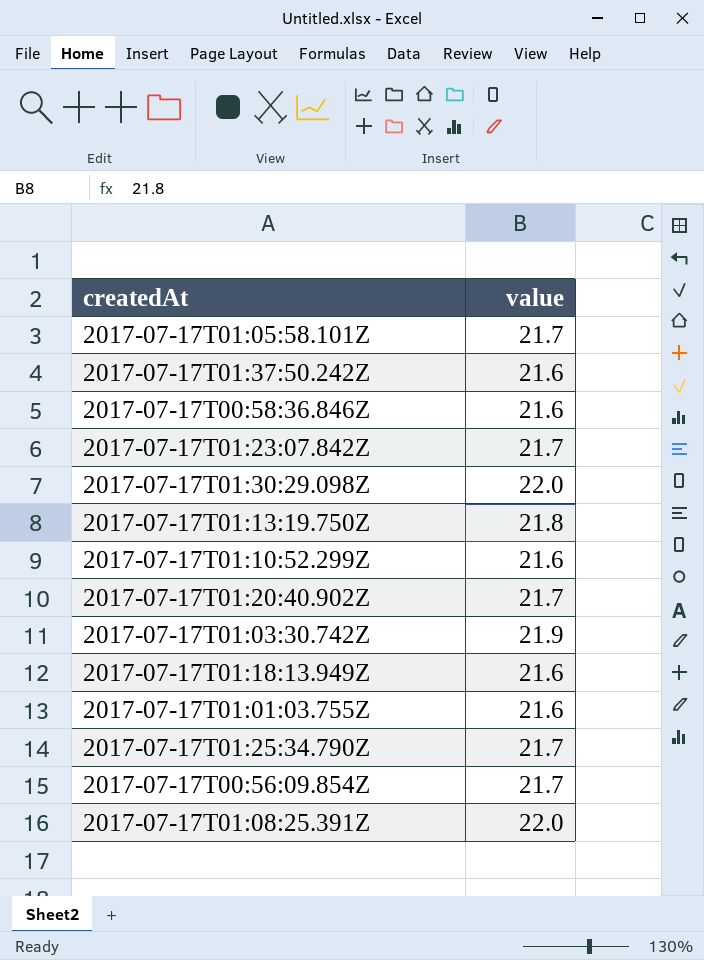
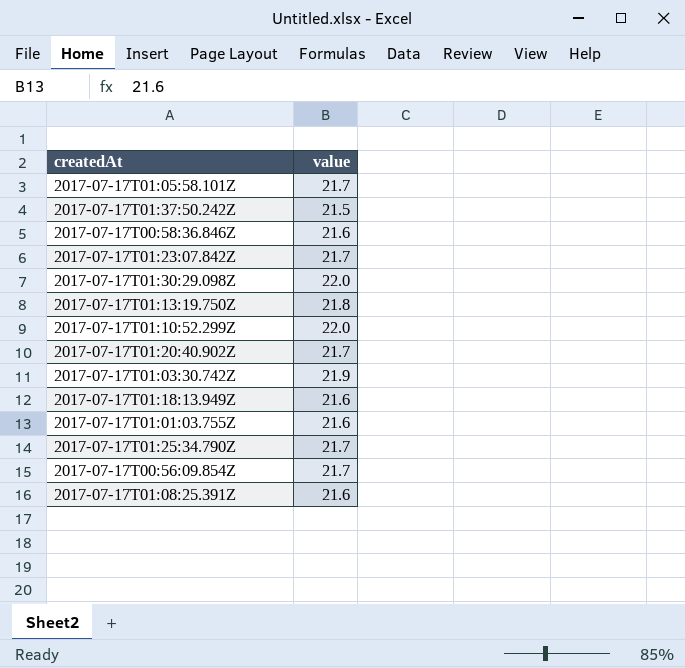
2017-07-17T01:37:50.242Z | value: 21.6 -> 21.5
2017-07-17T01:10:52.299Z | value: 21.6 -> 22.0
2017-07-17T01:08:25.391Z | value: 22.0 -> 21.6

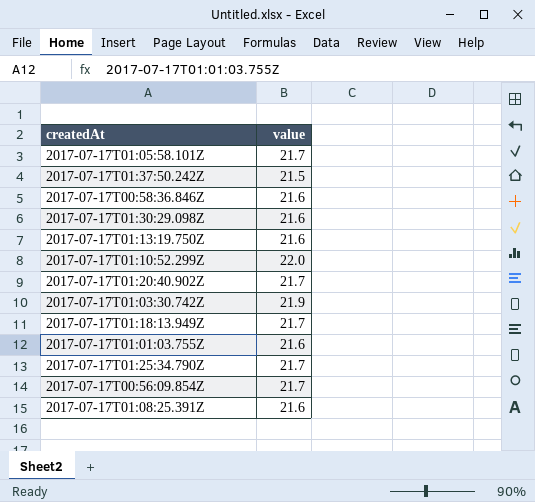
row 2017-07-17T01:23:07.842Z: 21.7 -> none
2017-07-17T01:30:29.098Z | value: 22.0 -> 21.6
2017-07-17T01:13:19.750Z | value: 21.8 -> 21.6
2017-07-17T01:18:13.949Z | value: 21.6 -> 21.7

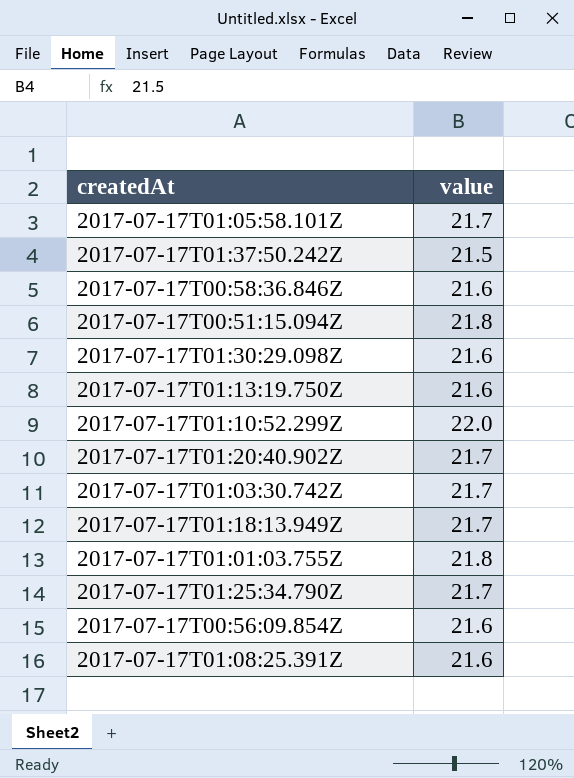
row 2017-07-17T00:51:15.094Z: none -> 21.8
2017-07-17T01:03:30.742Z | value: 21.9 -> 21.7
2017-07-17T01:01:03.755Z | value: 21.6 -> 21.8
2017-07-17T00:56:09.854Z | value: 21.7 -> 21.6

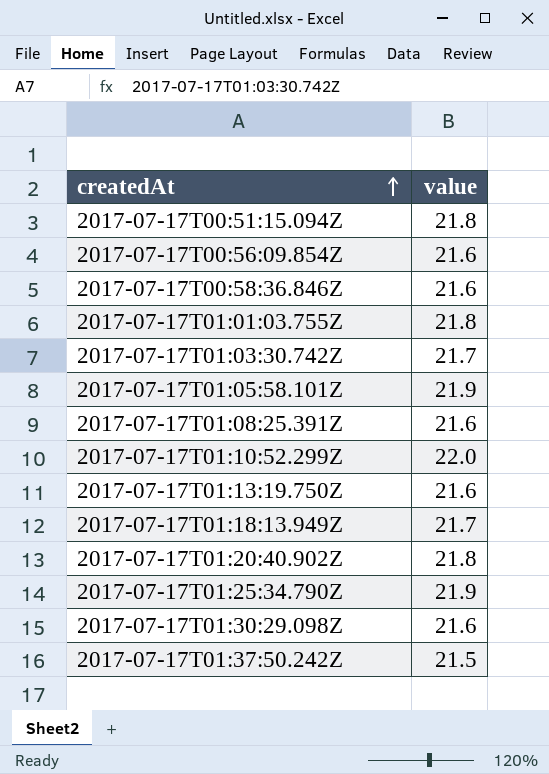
row order: none -> createdAt ascending
2017-07-17T01:05:58.101Z | value: 21.7 -> 21.9
2017-07-17T01:20:40.902Z | value: 21.7 -> 21.8
2017-07-17T01:25:34.790Z | value: 21.7 -> 21.9

